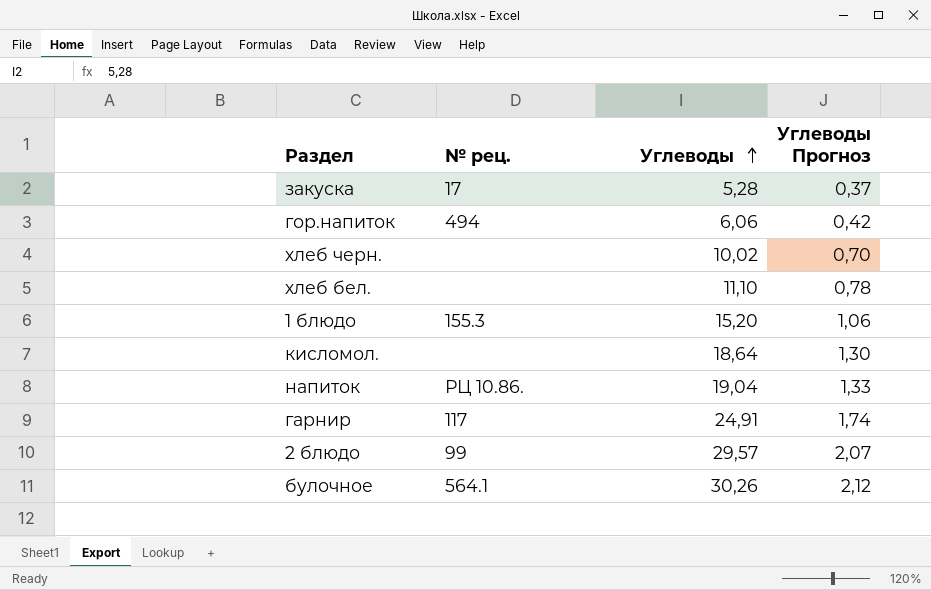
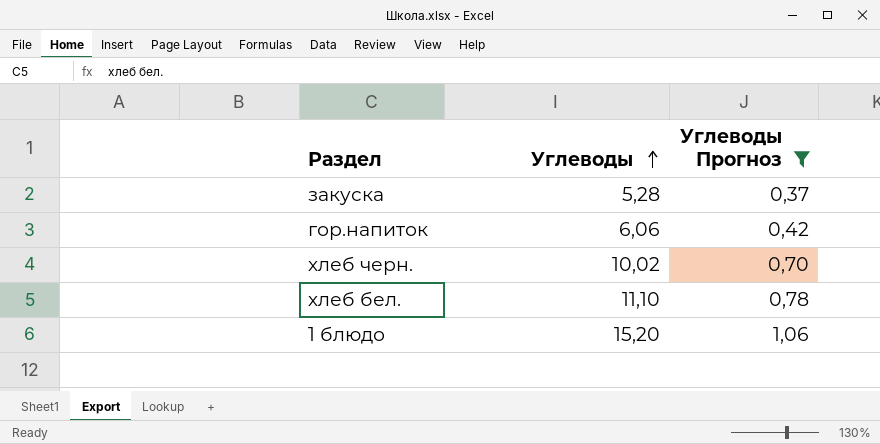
filter: none -> Углеводы Прогноз <= 1,06
column № рец. | position: 2 -> none

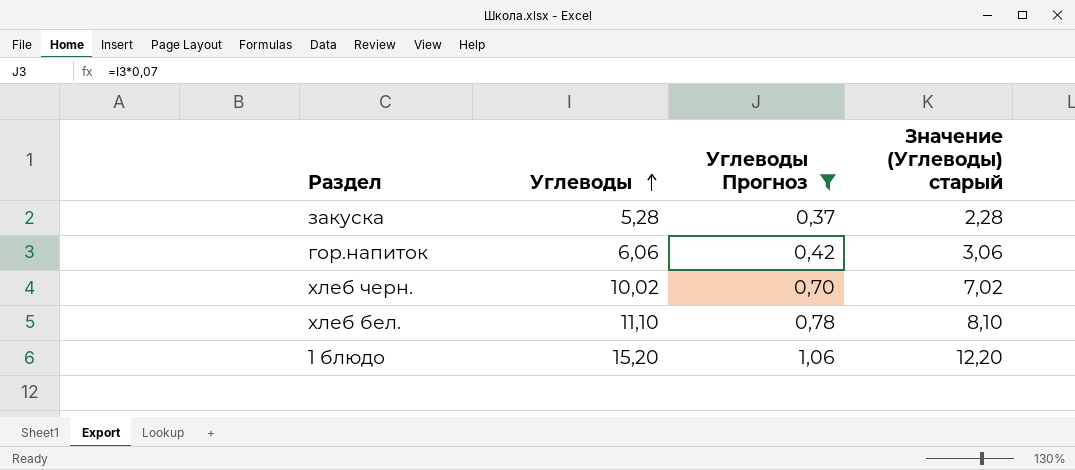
column Значение (Углеводы) старый | formula: none -> [Углеводы] - 3

